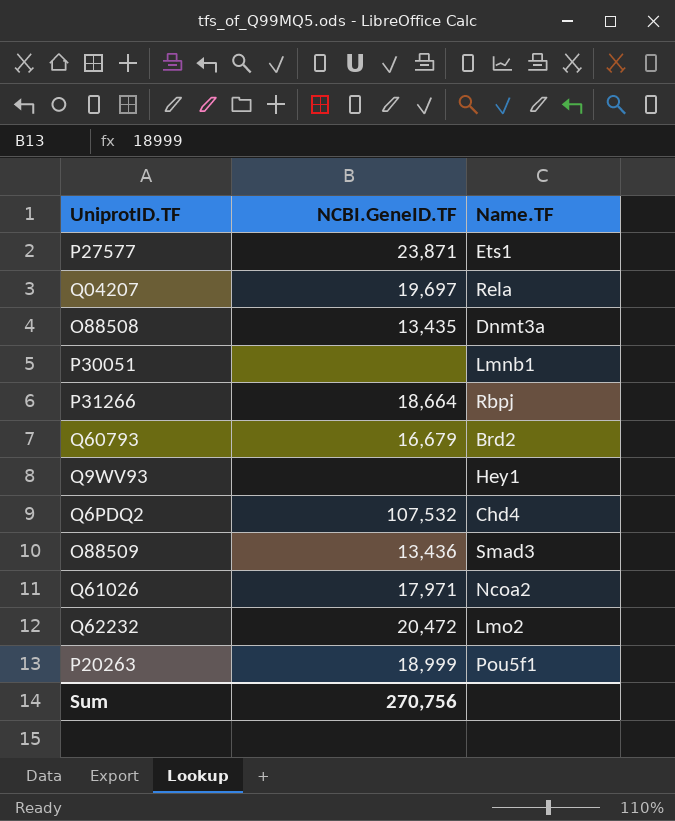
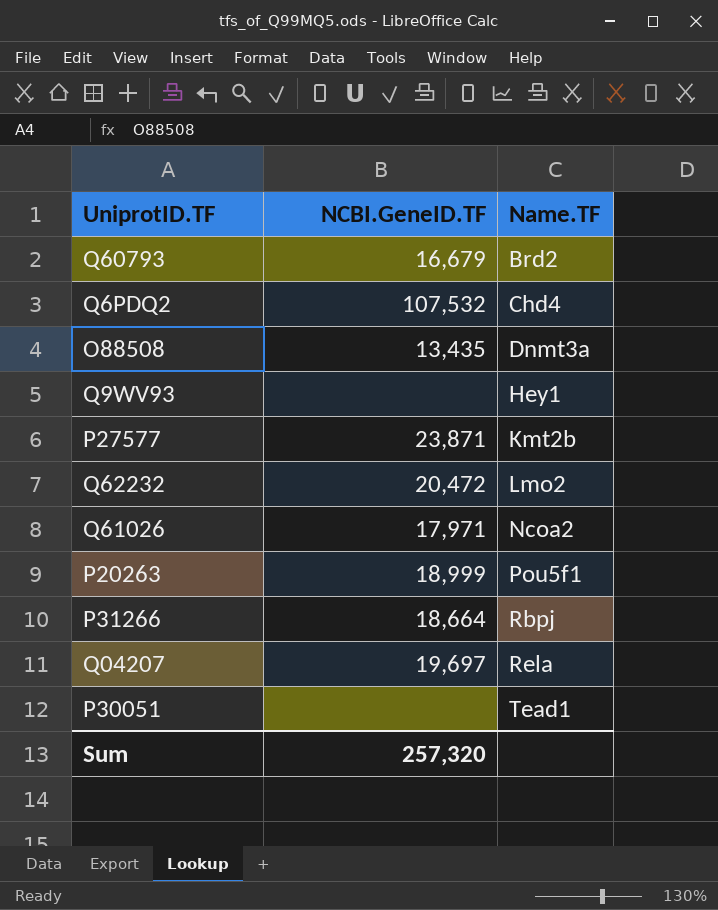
row order: none -> Name.TF ascending
row O88509: 13,436 | Smad3 -> none
P27577 | Name.TF: Ets1 -> Kmt2b
P30051 | Name.TF: Lmnb1 -> Tead1
Sum | NCBI.GeneID.TF: 270,756 -> 257,320

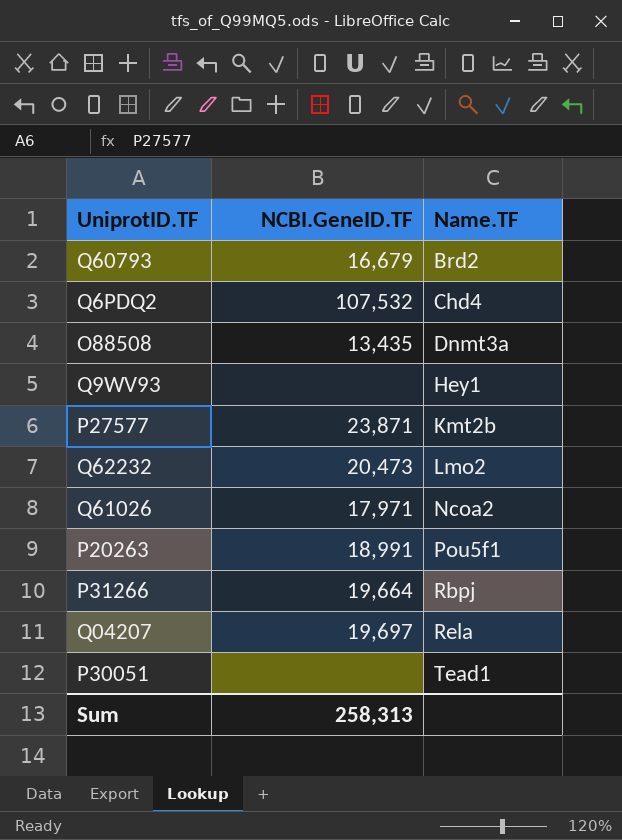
Q62232 | NCBI.GeneID.TF: 20,472 -> 20,473
P20263 | NCBI.GeneID.TF: 18,999 -> 18,991
P31266 | NCBI.GeneID.TF: 18,664 -> 19,664
Sum | NCBI.GeneID.TF: 257,320 -> 258,313

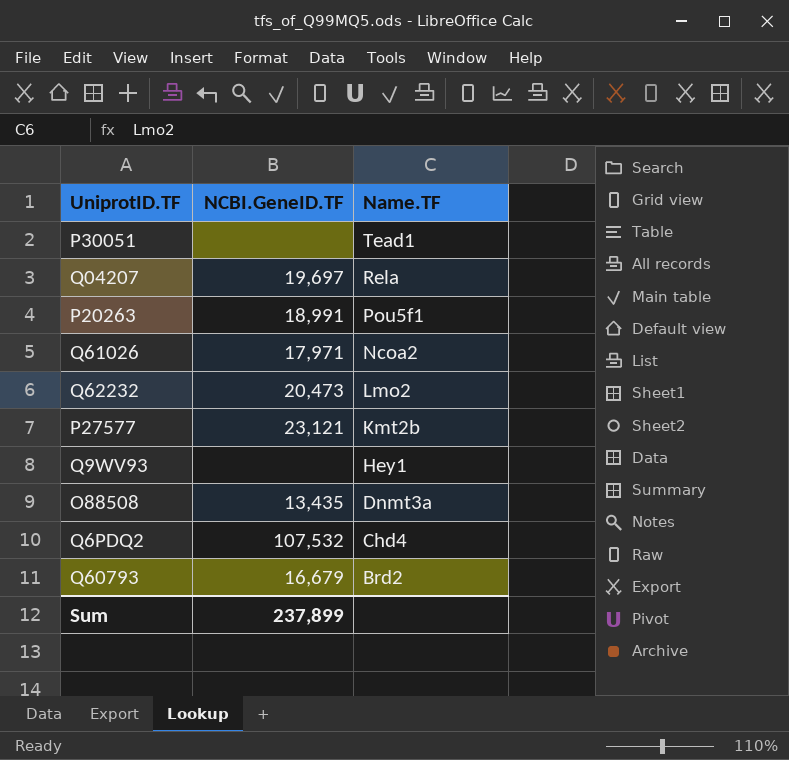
row order: Name.TF ascending -> Name.TF descending
row P31266: 19,664 | Rbpj -> none
P27577 | NCBI.GeneID.TF: 23,871 -> 23,121
Sum | NCBI.GeneID.TF: 258,313 -> 237,899

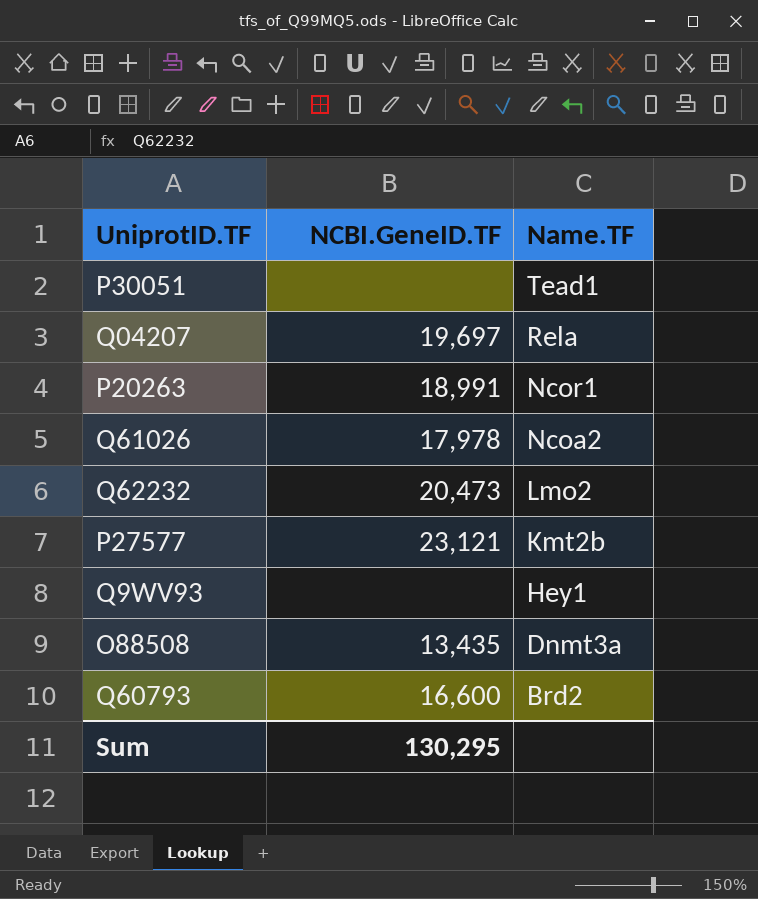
row Q6PDQ2: 107,532 | Chd4 -> none
P20263 | Name.TF: Pou5f1 -> Ncor1
Q61026 | NCBI.GeneID.TF: 17,971 -> 17,978
Q60793 | NCBI.GeneID.TF: 16,679 -> 16,600
Sum | NCBI.GeneID.TF: 237,899 -> 130,295

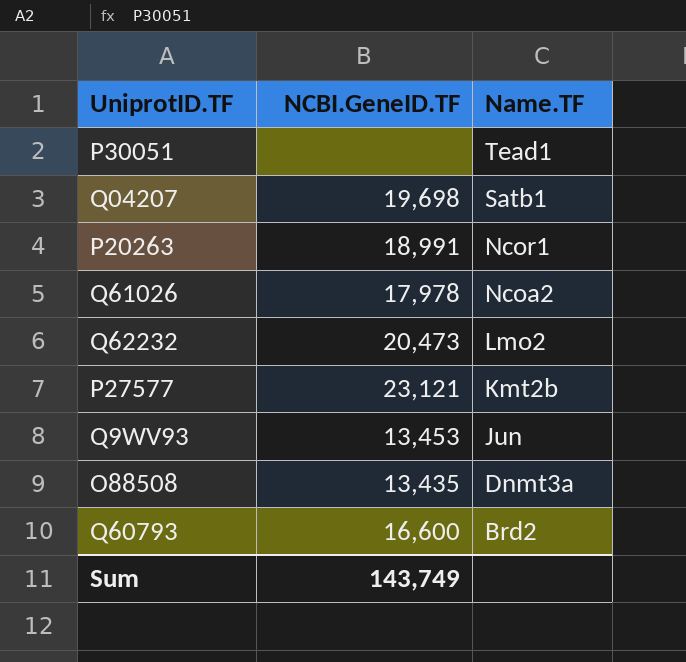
Q04207 | NCBI.GeneID.TF: 19,697 -> 19,698
Q04207 | Name.TF: Rela -> Satb1
Q9WV93 | NCBI.GeneID.TF: none -> 13,453
Q9WV93 | Name.TF: Hey1 -> Jun
Sum | NCBI.GeneID.TF: 130,295 -> 143,749

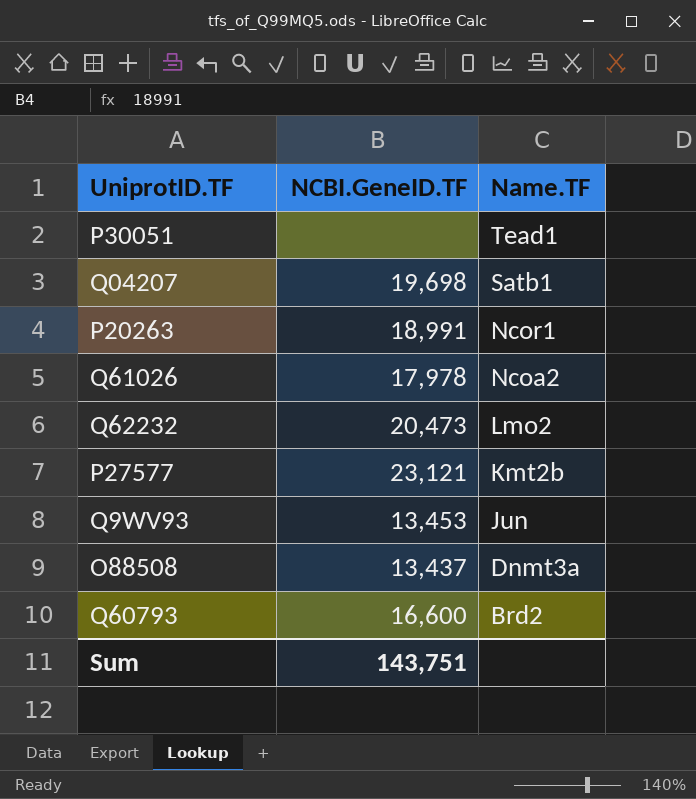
O88508 | NCBI.GeneID.TF: 13,435 -> 13,437
Sum | NCBI.GeneID.TF: 143,749 -> 143,751

